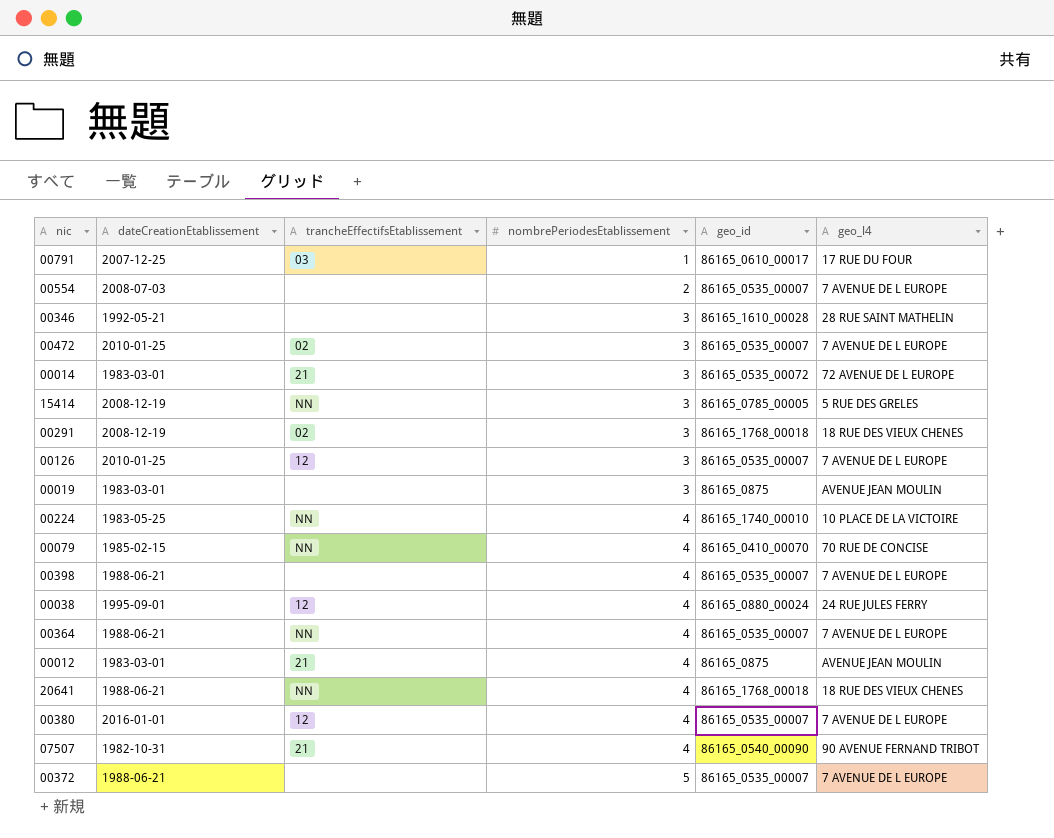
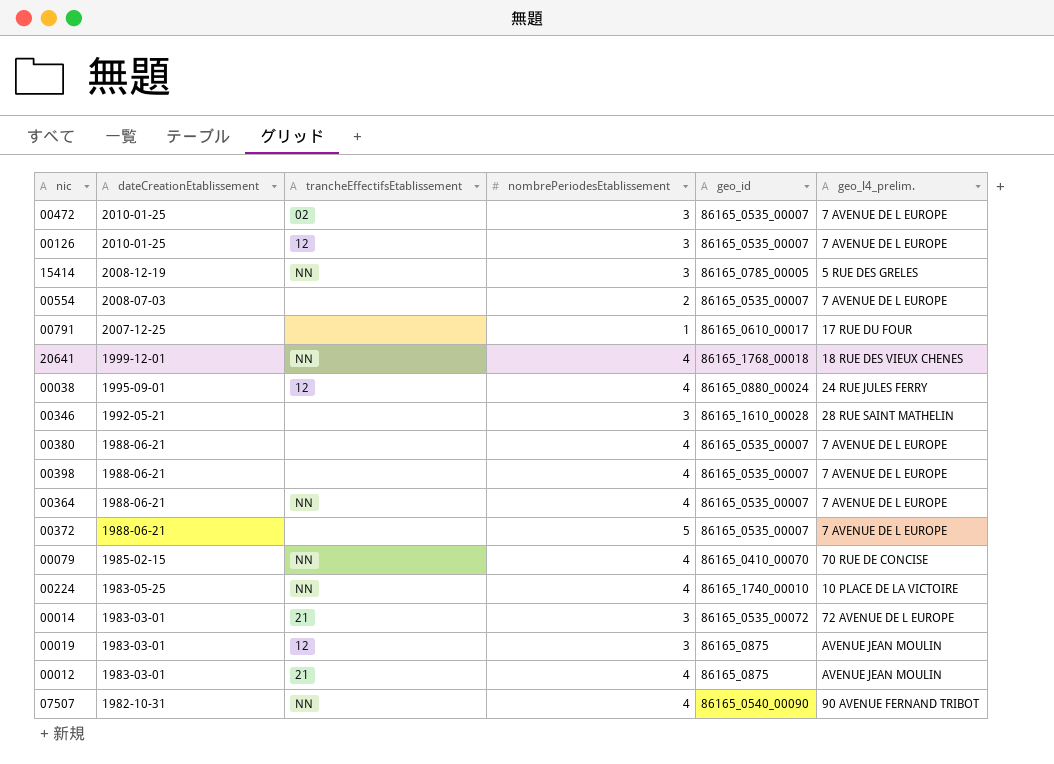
row order: nombrePeriodesEtablissement ascending -> dateCreationEtablissement descending
column name: geo_l4 -> geo_l4_prelim.
row 00291: 2008-12-19 | 02 | 3 | 86165_1768_00018 | 18 RUE DES VIEUX CHENES -> none
00791 | trancheEffectifsEtablissement: 03 -> none
20641 | dateCreationEtablissement: 1988-06-21 -> 1999-12-01
00380 | dateCreationEtablissement: 2016-01-01 -> 1988-06-21
00380 | trancheEffectifsEtablissement: 12 -> none
00019 | trancheEffectifsEtablissement: none -> 12
07507 | trancheEffectifsEtablissement: 21 -> NN

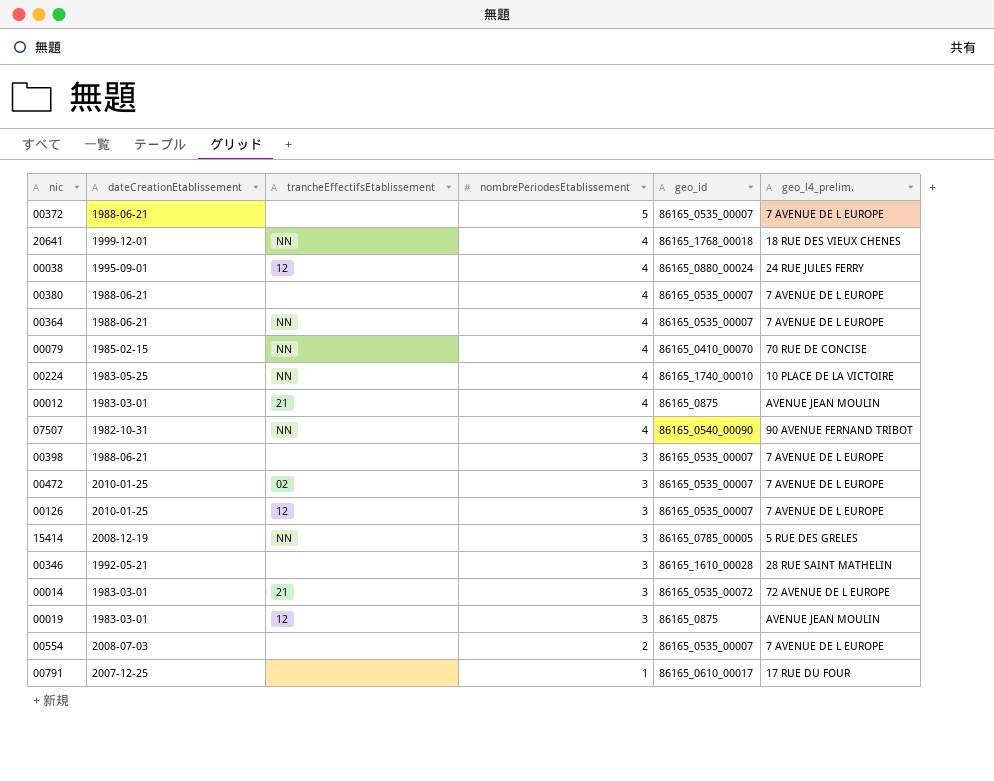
row order: dateCreationEtablissement descending -> nombrePeriodesEtablissement descending
00398 | nombrePeriodesEtablissement: 4 -> 3

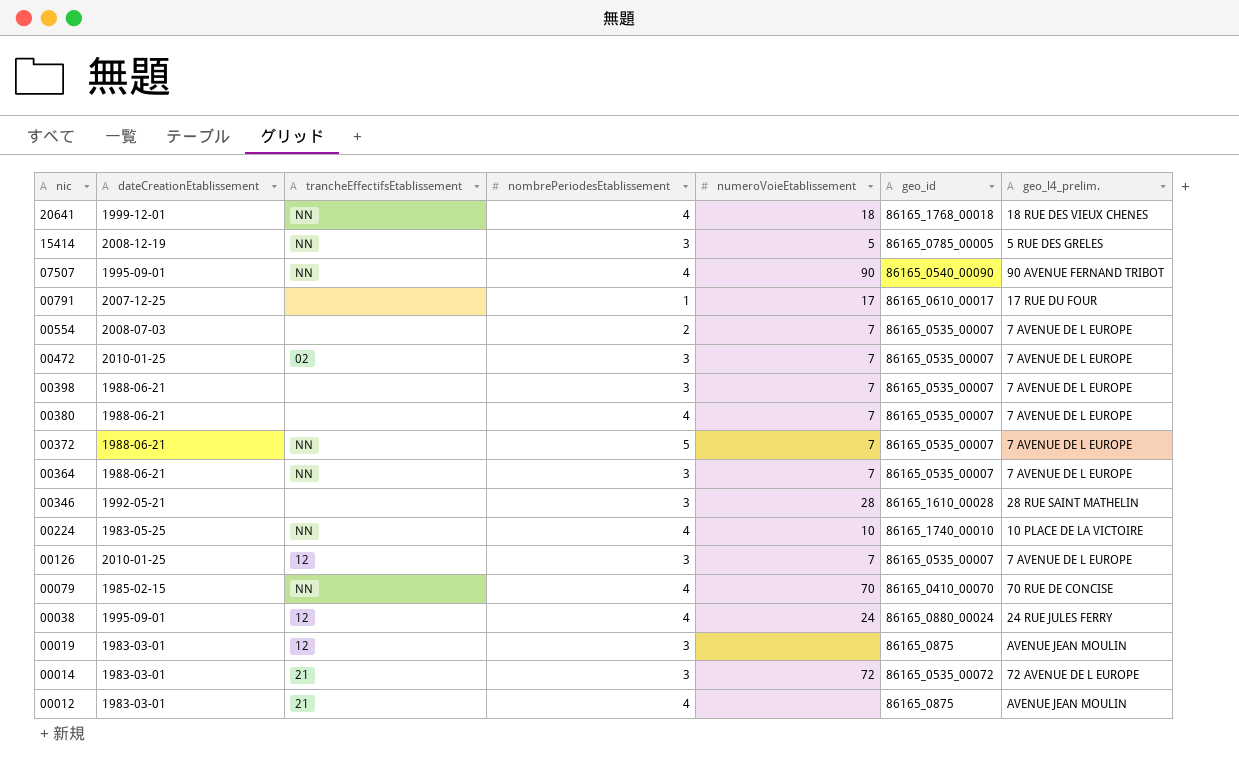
row order: nombrePeriodesEtablissement descending -> nic descending
column numeroVoieEtablissement | position: none -> 5
07507 | dateCreationEtablissement: 1982-10-31 -> 1995-09-01
00372 | trancheEffectifsEtablissement: none -> NN
00364 | nombrePeriodesEtablissement: 4 -> 3

